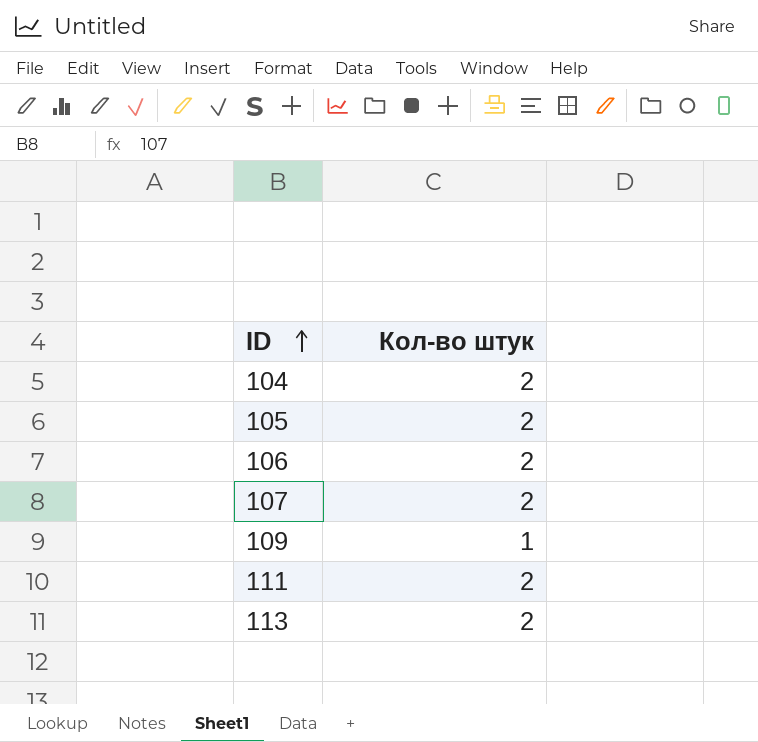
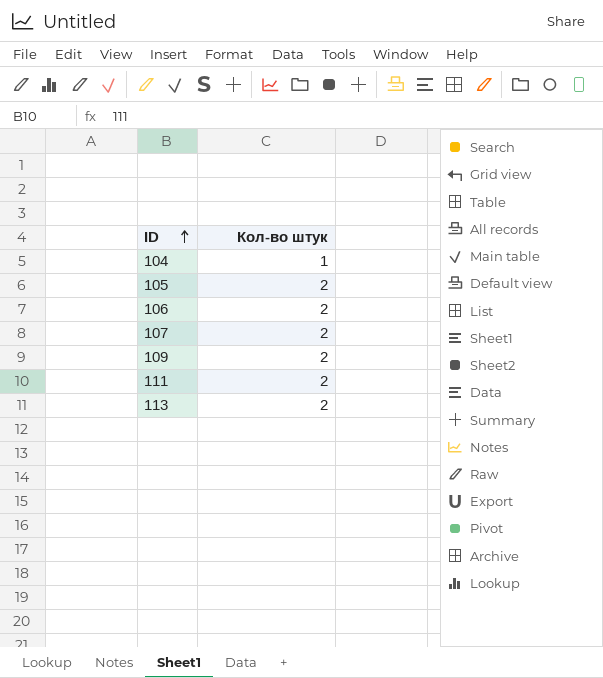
104 | Кол-во штук: 2 -> 1
109 | Кол-во штук: 1 -> 2

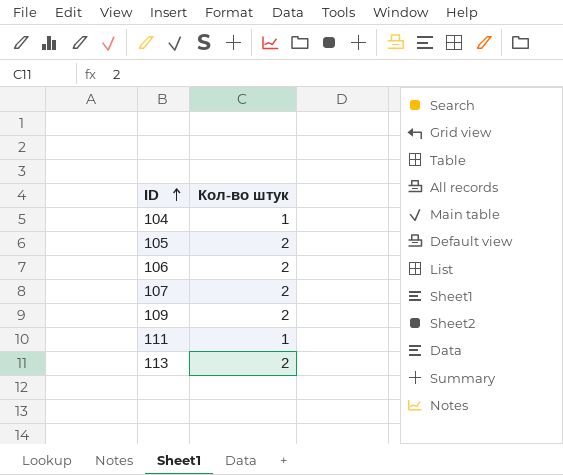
111 | Кол-во штук: 2 -> 1

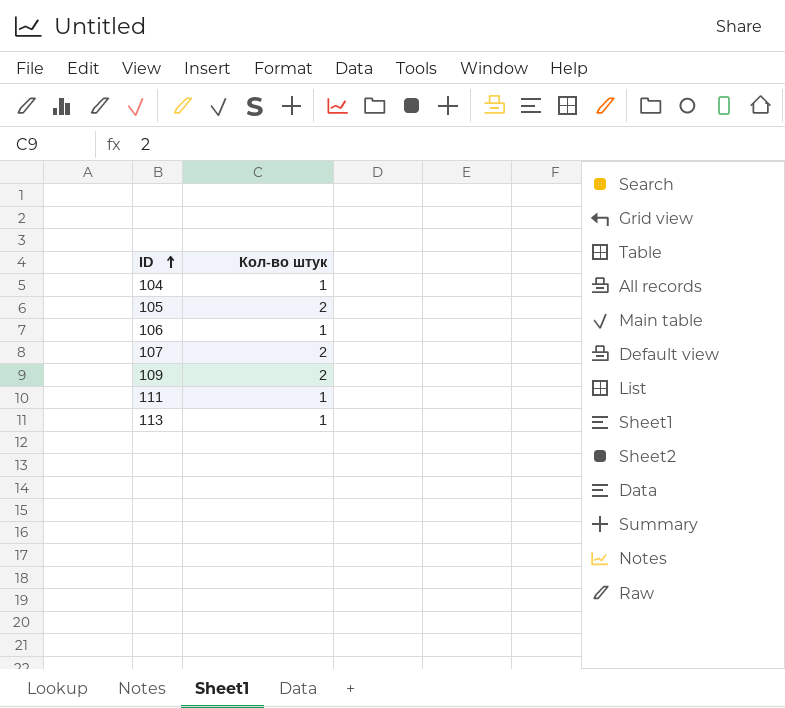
106 | Кол-во штук: 2 -> 1
113 | Кол-во штук: 2 -> 1

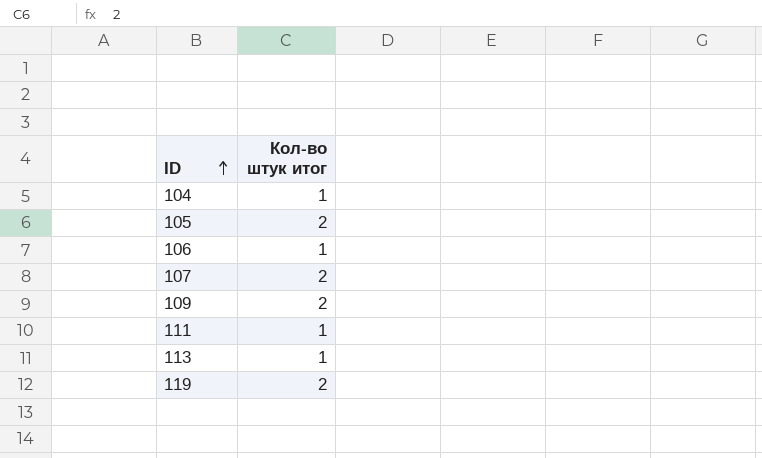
column name: Кол-во штук -> Кол-во штук итог
row 119: none -> 2

